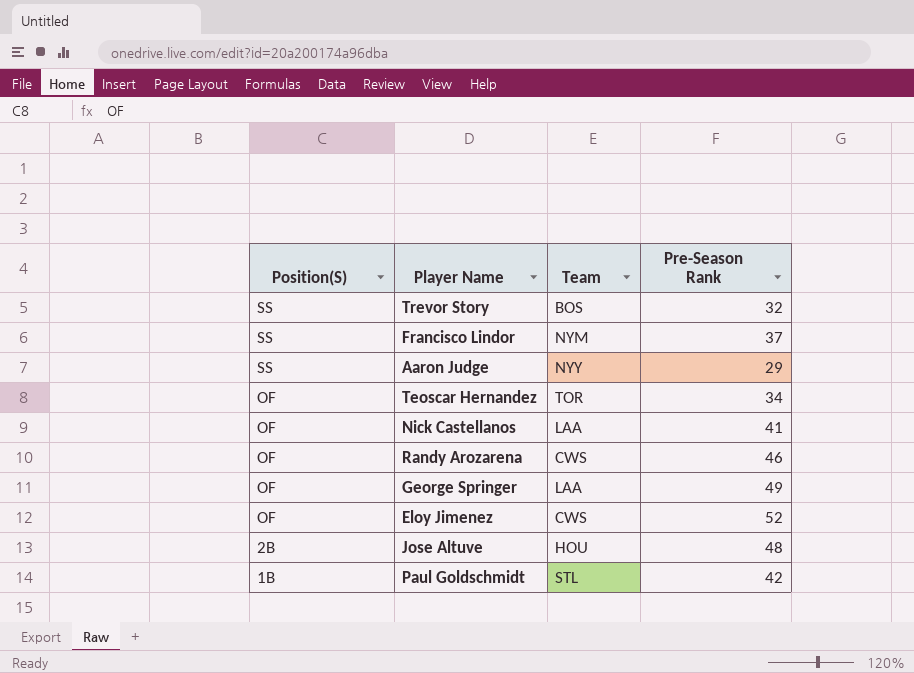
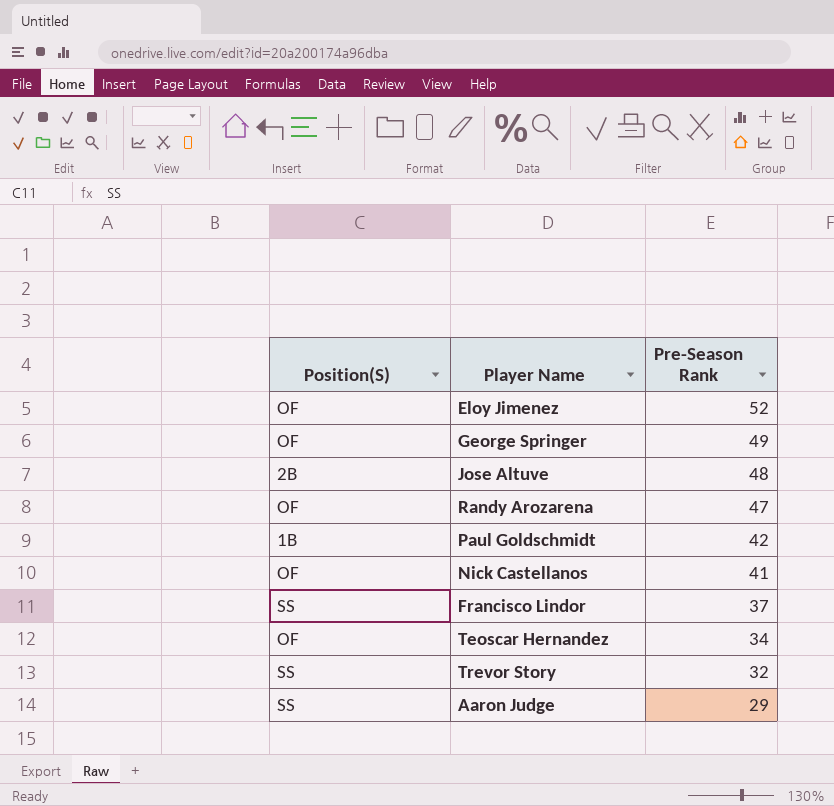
row order: Position(S) descending -> Pre-Season Rank descending
column Team | position: 3 -> none
Randy Arozarena | Pre-Season Rank: 46 -> 47

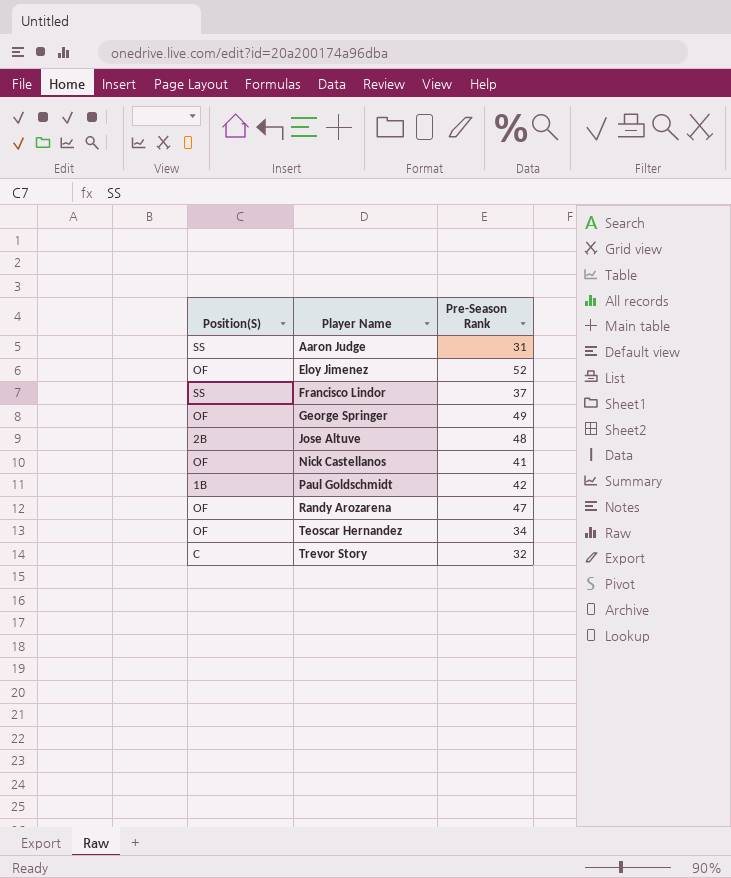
row order: Pre-Season Rank descending -> Player Name ascending
Aaron Judge | Pre-Season Rank: 29 -> 31
Trevor Story | Position(S): SS -> C

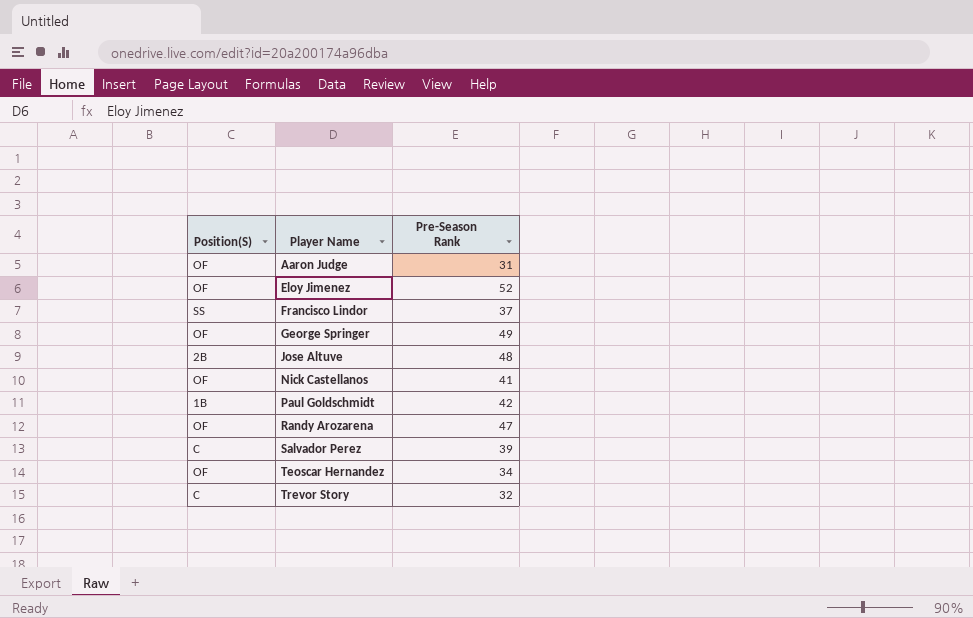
Aaron Judge | Position(S): SS -> OF
row Salvador Perez: none -> C | 39

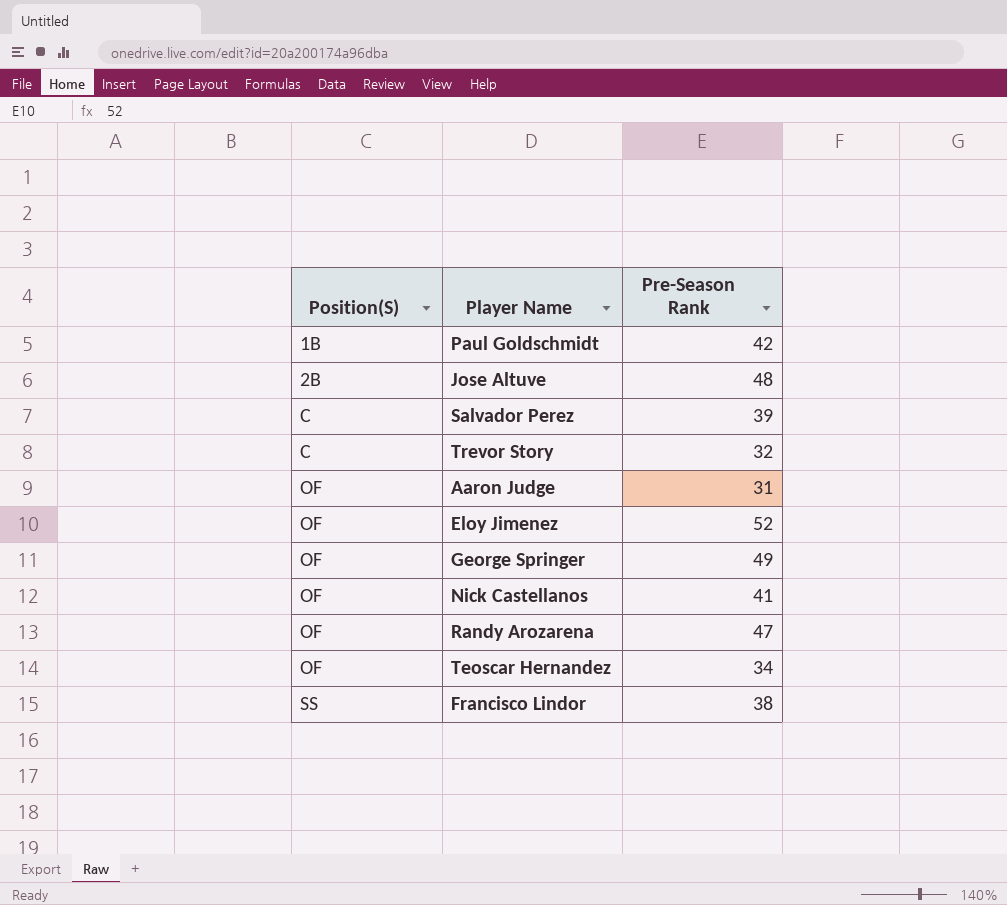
row order: Player Name ascending -> Position(S) ascending
Francisco Lindor | Pre-Season Rank: 37 -> 38

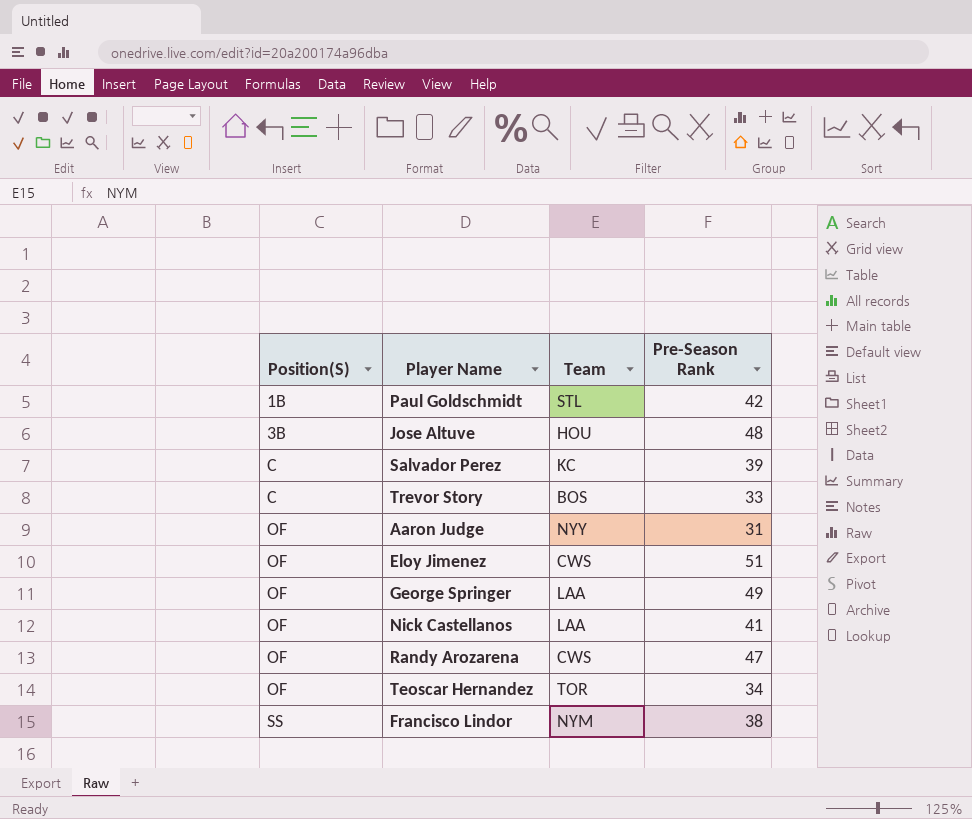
column Team | position: none -> 3
Jose Altuve | Position(S): 2B -> 3B
Trevor Story | Pre-Season Rank: 32 -> 33
Eloy Jimenez | Pre-Season Rank: 52 -> 51

